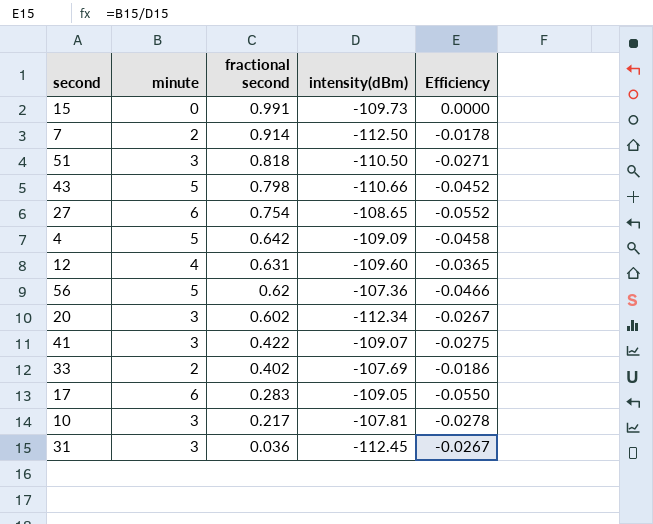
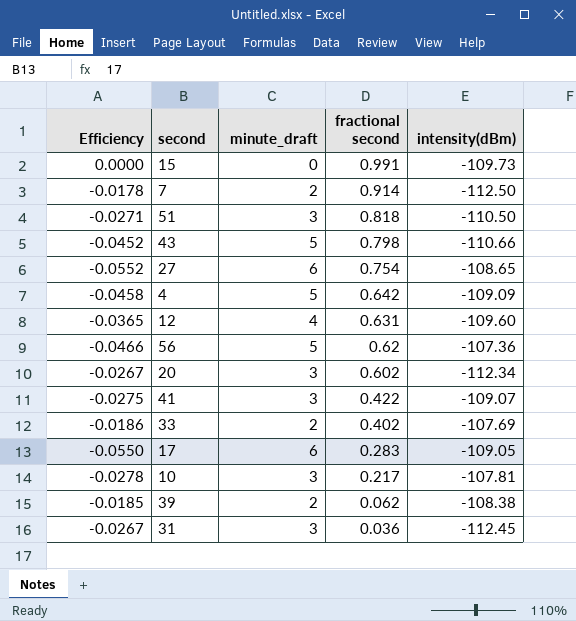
column Efficiency | position: 5 -> 1
column name: minute -> minute_draft
row 39: none -> -0.0185 | 2 | 0.062 | -108.38

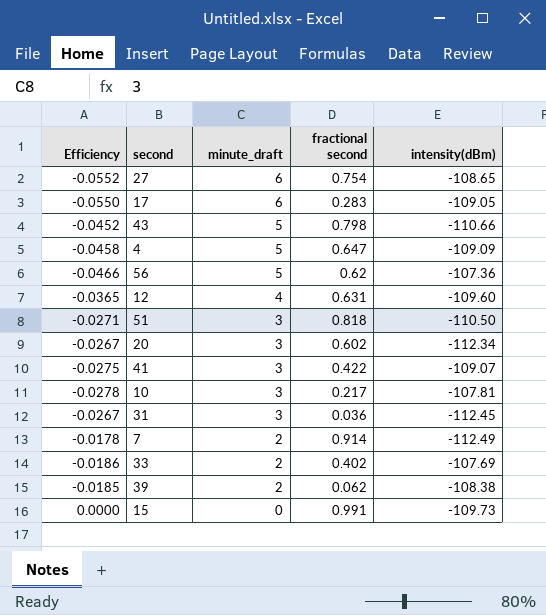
row order: fractional second descending -> minute_draft descending
4 | fractional second: 0.642 -> 0.647
7 | intensity(dBm): -112.50 -> -112.49

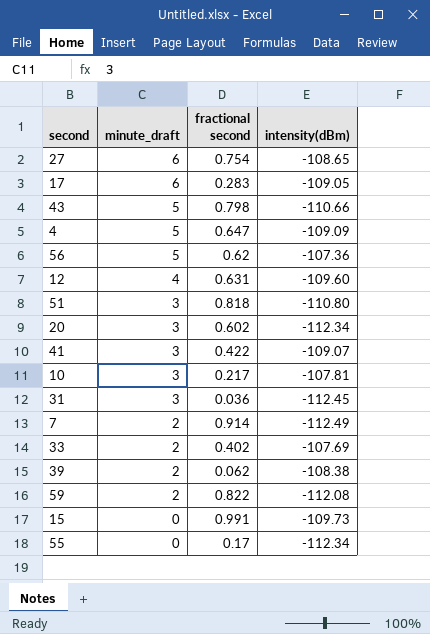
column Efficiency | formula: [minute_draft] / [intensity(dBm)] -> none
51 | intensity(dBm): -110.50 -> -110.80
row 59: none -> 2 | 0.822 | -112.08
row 55: none -> 0 | 0.17 | -112.34

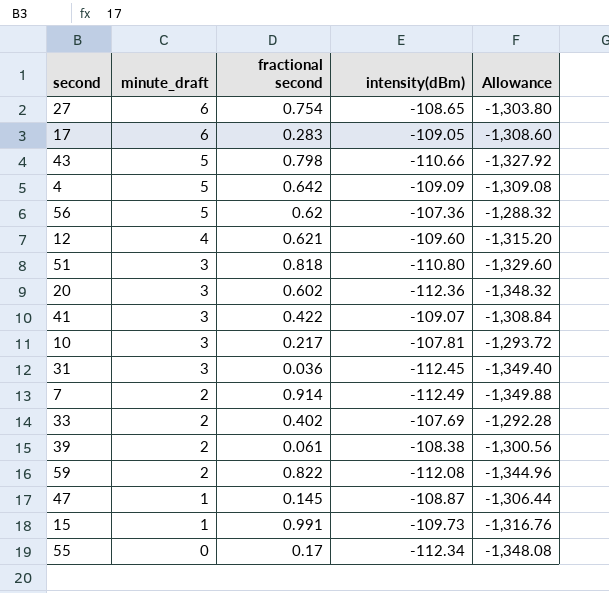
column Allowance | formula: none -> [intensity(dBm)] * 12
4 | fractional second: 0.647 -> 0.642
12 | fractional second: 0.631 -> 0.621
20 | intensity(dBm): -112.34 -> -112.36
39 | fractional second: 0.062 -> 0.061
row 47: none -> 1 | 0.145 | -108.87 | -1,306.44
15 | minute_draft: 0 -> 1

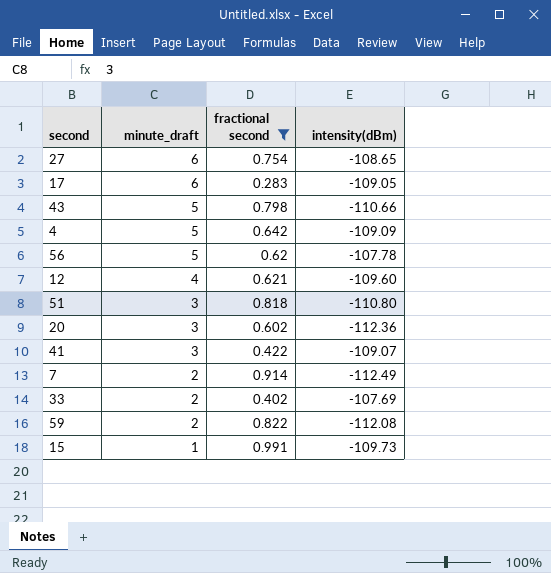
filter: none -> fractional second >= 0.283
column Allowance | formula: [intensity(dBm)] * 12 -> none
56 | intensity(dBm): -107.36 -> -107.78

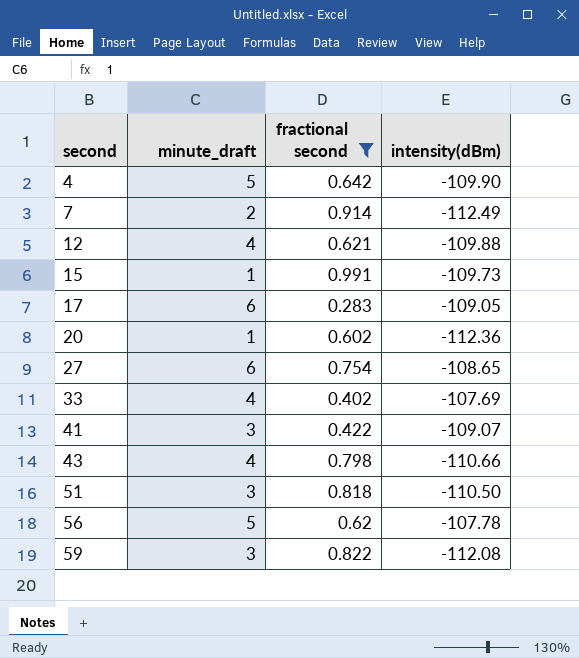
row order: minute_draft descending -> second ascending
4 | intensity(dBm): -109.09 -> -109.90
12 | intensity(dBm): -109.60 -> -109.88
20 | minute_draft: 3 -> 1
33 | minute_draft: 2 -> 4
43 | minute_draft: 5 -> 4
51 | intensity(dBm): -110.80 -> -110.50
59 | minute_draft: 2 -> 3

